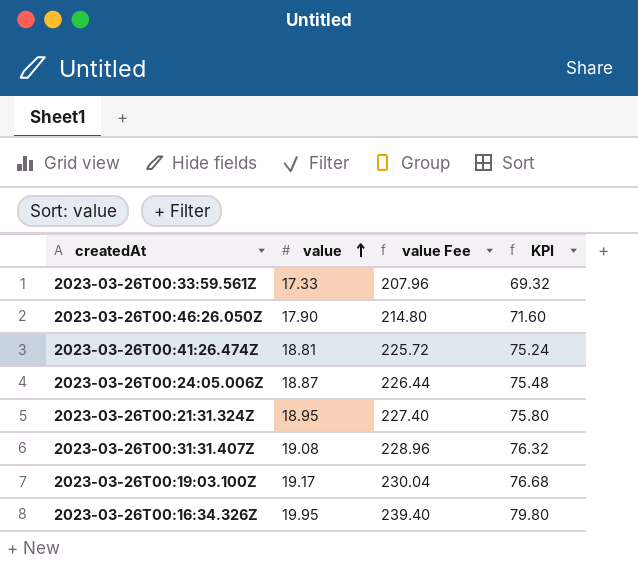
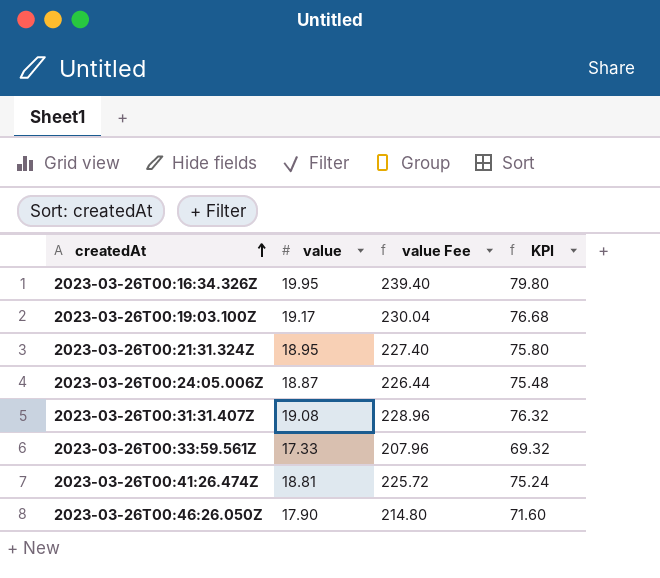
row order: value ascending -> createdAt ascending

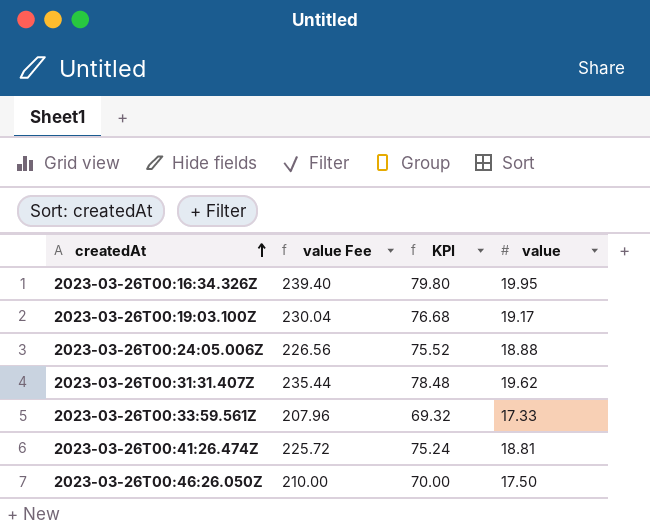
column value | position: 2 -> 4
row 2023-03-26T00:21:31.324Z: 18.95 | 227.40 | 75.80 -> none
2023-03-26T00:24:05.006Z | value Fee: 226.44 -> 226.56
2023-03-26T00:24:05.006Z | KPI: 75.48 -> 75.52
2023-03-26T00:24:05.006Z | value: 18.87 -> 18.88
2023-03-26T00:31:31.407Z | value Fee: 228.96 -> 235.44
2023-03-26T00:31:31.407Z | KPI: 76.32 -> 78.48
2023-03-26T00:31:31.407Z | value: 19.08 -> 19.62
2023-03-26T00:46:26.050Z | value Fee: 214.80 -> 210.00
2023-03-26T00:46:26.050Z | KPI: 71.60 -> 70.00
2023-03-26T00:46:26.050Z | value: 17.90 -> 17.50

